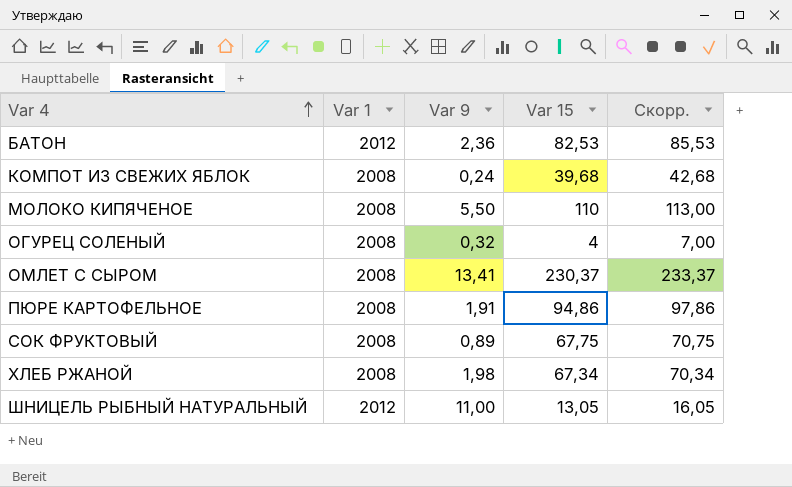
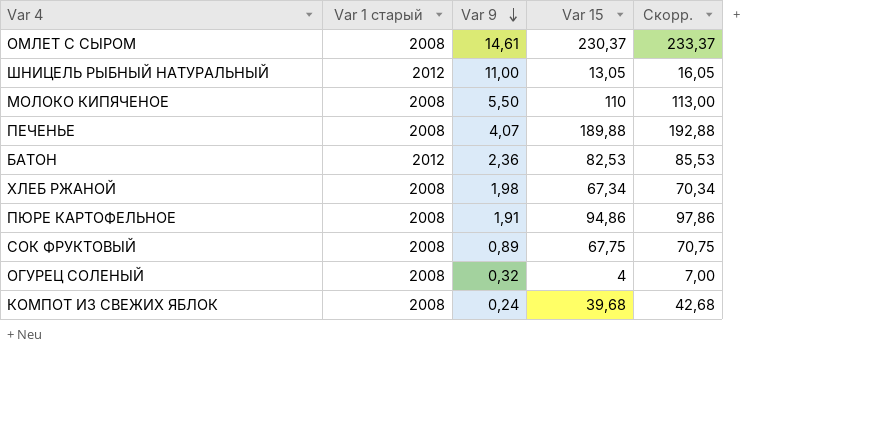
row order: Var 4 ascending -> Var 9 descending
column name: Var 1 -> Var 1 старый
ОМЛЕТ С СЫРОМ | Var 9: 13,41 -> 14,61
row ПЕЧЕНЬЕ: none -> 2008 | 4,07 | 189,88 | 192,88

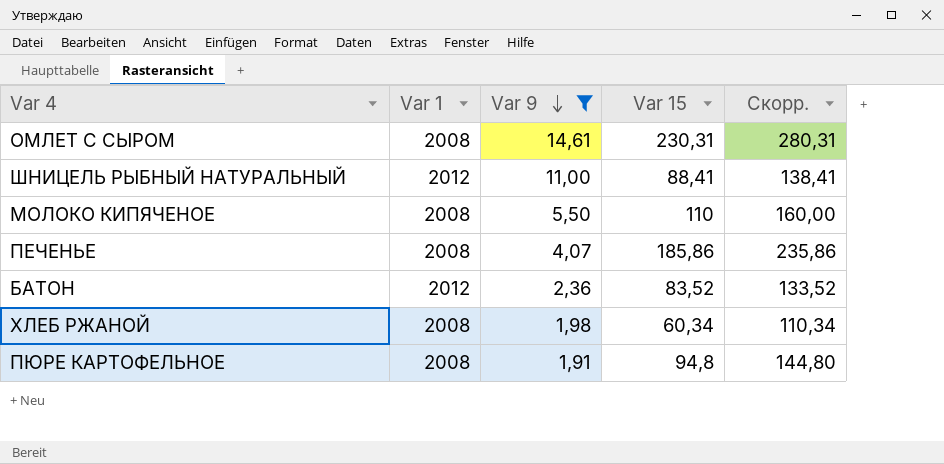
filter: none -> Var 9 >= 1,91
column name: Var 1 старый -> Var 1
column Скорр. | formula: [Var 15] + 3 -> [Var 15] + 50
ОМЛЕТ С СЫРОМ | Var 15: 230,37 -> 230,31
ШНИЦЕЛЬ РЫБНЫЙ НАТУРАЛЬНЫЙ | Var 15: 13,05 -> 88,41
ПЕЧЕНЬЕ | Var 15: 189,88 -> 185,86
БАТОН | Var 15: 82,53 -> 83,52
ХЛЕБ РЖАНОЙ | Var 15: 67,34 -> 60,34
ПЮРЕ КАРТОФЕЛЬНОЕ | Var 15: 94,86 -> 94,8

